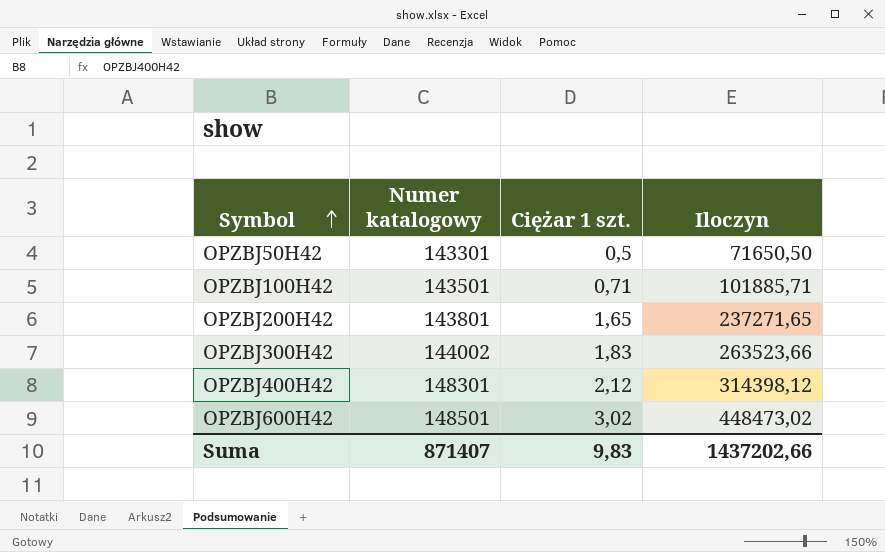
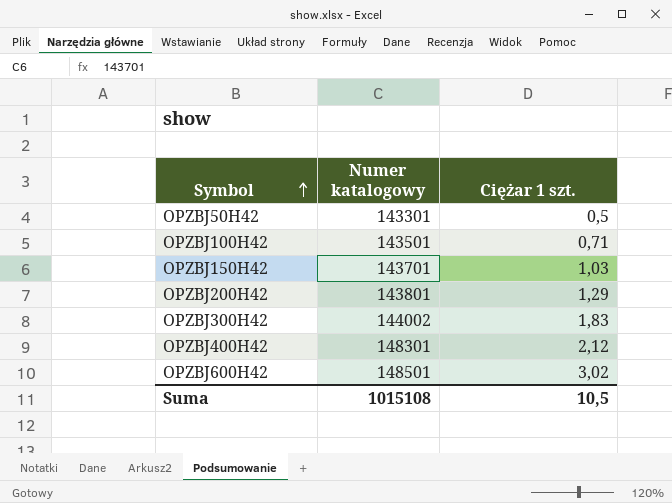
column Iloczyn | formula: [Numer katalogowy] * [Ciężar 1 szt.] -> none
row OPZBJ150H42: none -> 143701 | 1,03
OPZBJ200H42 | Ciężar 1 szt.: 1,65 -> 1,29
Suma | Numer katalogowy: 871407 -> 1015108
Suma | Ciężar 1 szt.: 9,83 -> 10,5

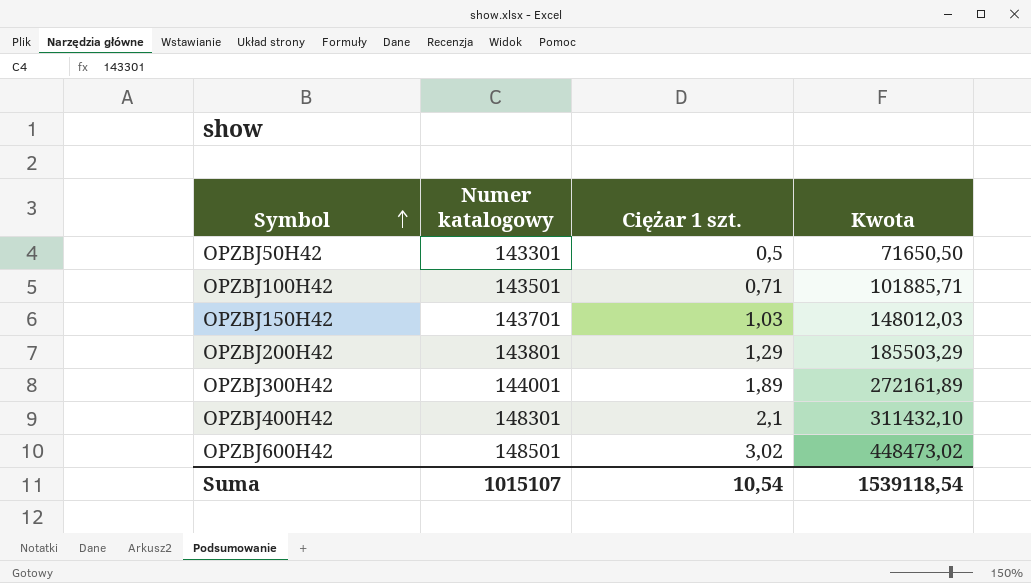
column Kwota | formula: none -> [Numer katalogowy] * [Ciężar 1 szt.]
OPZBJ300H42 | Numer katalogowy: 144002 -> 144001
OPZBJ300H42 | Ciężar 1 szt.: 1,83 -> 1,89
OPZBJ400H42 | Ciężar 1 szt.: 2,12 -> 2,1
Suma | Numer katalogowy: 1015108 -> 1015107
Suma | Ciężar 1 szt.: 10,5 -> 10,54

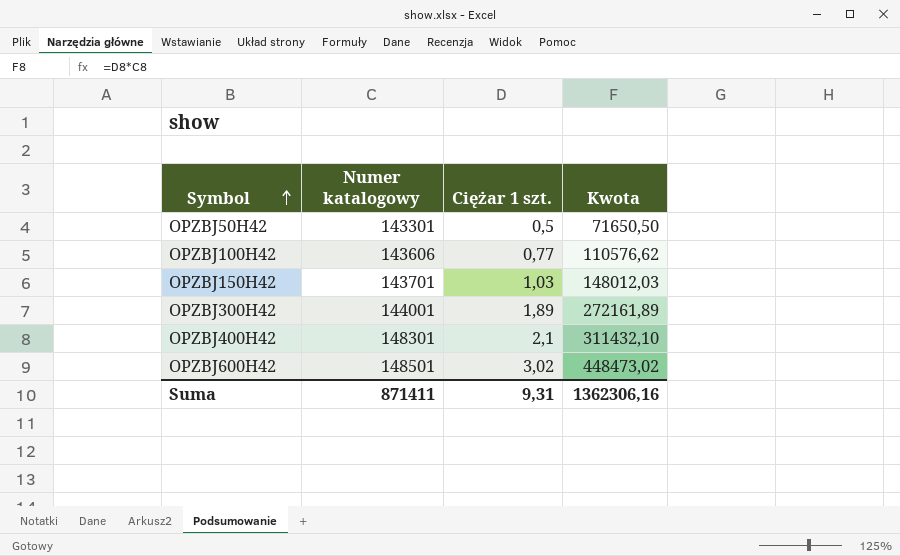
row OPZBJ200H42: 143801 | 1,29 | 185503,29 -> none
OPZBJ100H42 | Numer katalogowy: 143501 -> 143606
OPZBJ100H42 | Ciężar 1 szt.: 0,71 -> 0,77
OPZBJ100H42 | Kwota: 101885,71 -> 110576,62
Suma | Numer katalogowy: 1015107 -> 871411
Suma | Ciężar 1 szt.: 10,54 -> 9,31
Suma | Kwota: 1539118,54 -> 1362306,16

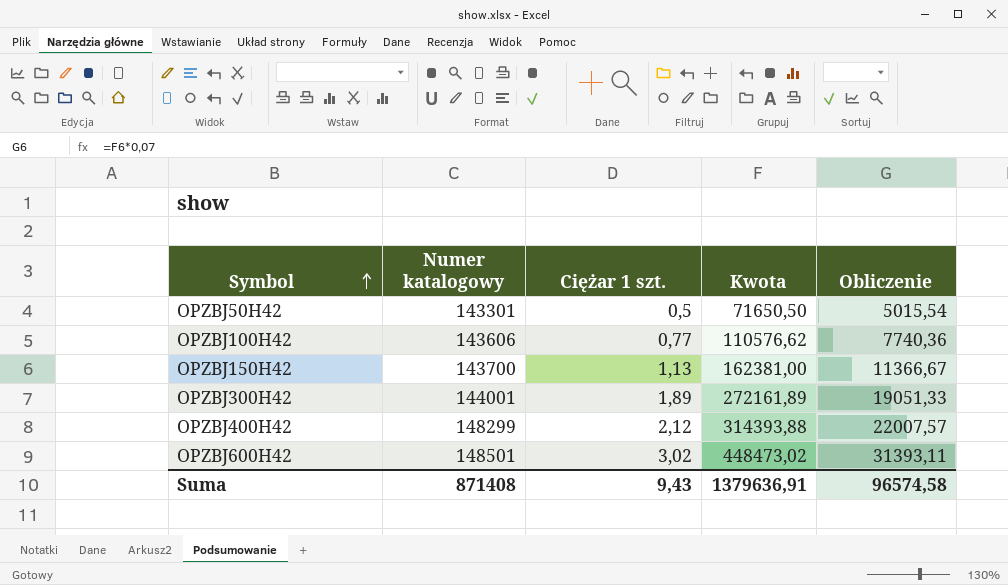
column Obliczenie | formula: none -> [Kwota] * 0,07
OPZBJ150H42 | Numer katalogowy: 143701 -> 143700
OPZBJ150H42 | Ciężar 1 szt.: 1,03 -> 1,13
OPZBJ150H42 | Kwota: 148012,03 -> 162381,00
OPZBJ400H42 | Numer katalogowy: 148301 -> 148299
OPZBJ400H42 | Ciężar 1 szt.: 2,1 -> 2,12
OPZBJ400H42 | Kwota: 311432,10 -> 314393,88
Suma | Numer katalogowy: 871411 -> 871408
Suma | Ciężar 1 szt.: 9,31 -> 9,43
Suma | Kwota: 1362306,16 -> 1379636,91

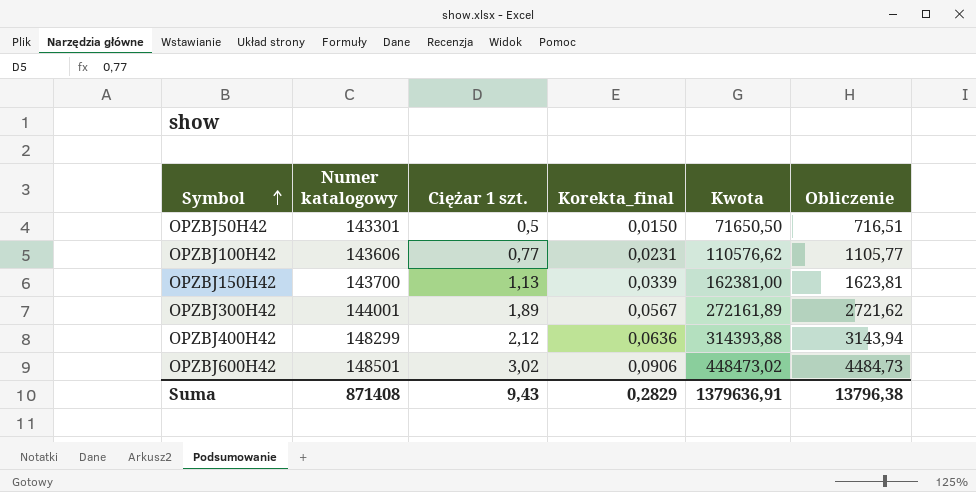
column Korekta_final | formula: none -> [Ciężar 1 szt.] * 0,03
column Obliczenie | formula: [Kwota] * 0,07 -> [Kwota] * 0,01
Suma | Obliczenie: 96574,58 -> 13796,38

